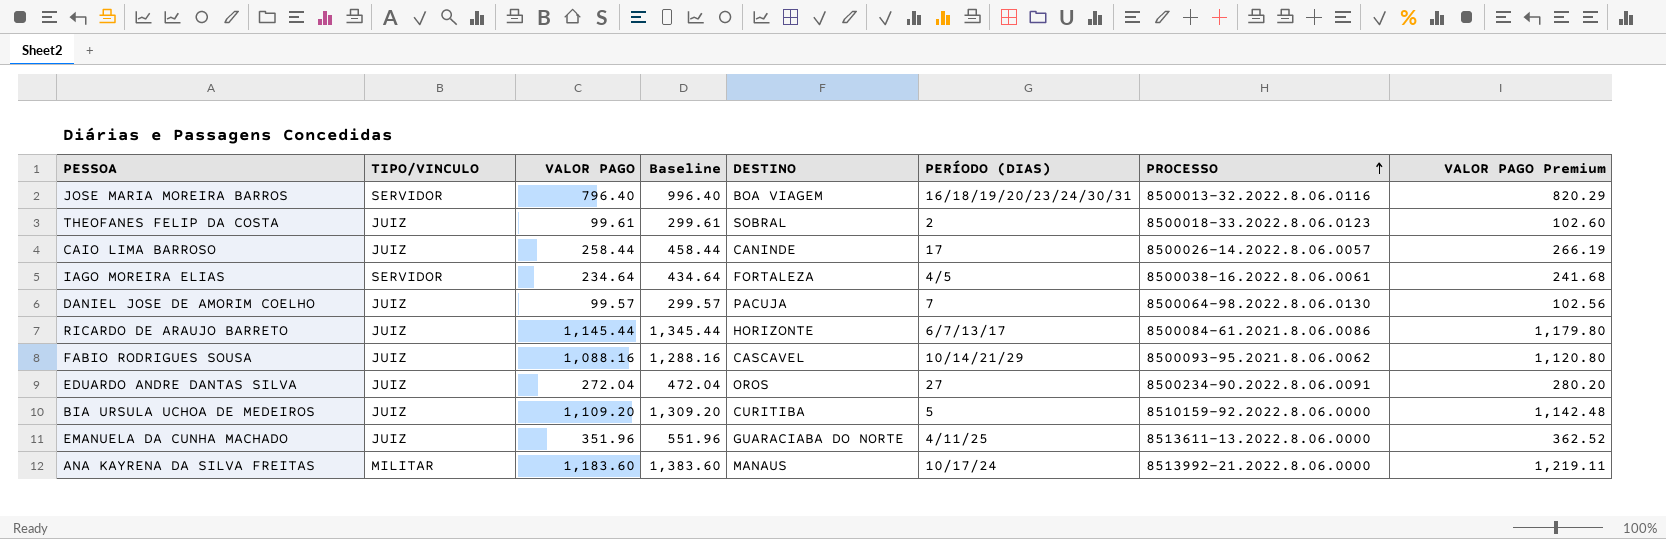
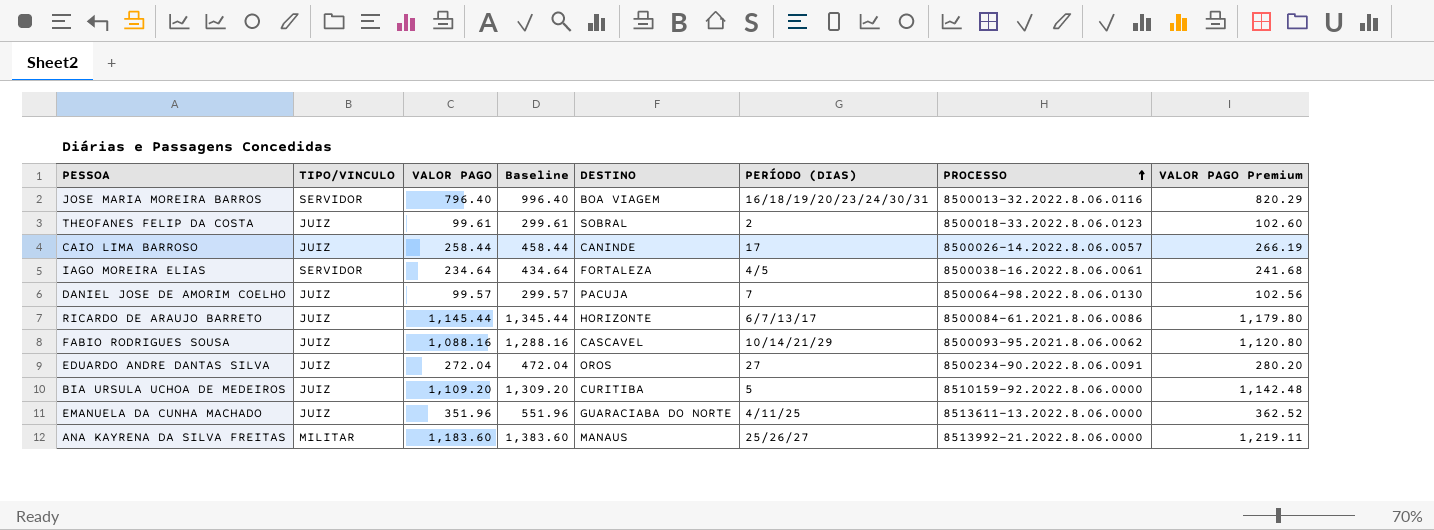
ANA KAYRENA DA SILVA FREITAS | PERÍODO (DIAS): 10/17/24 -> 25/26/27

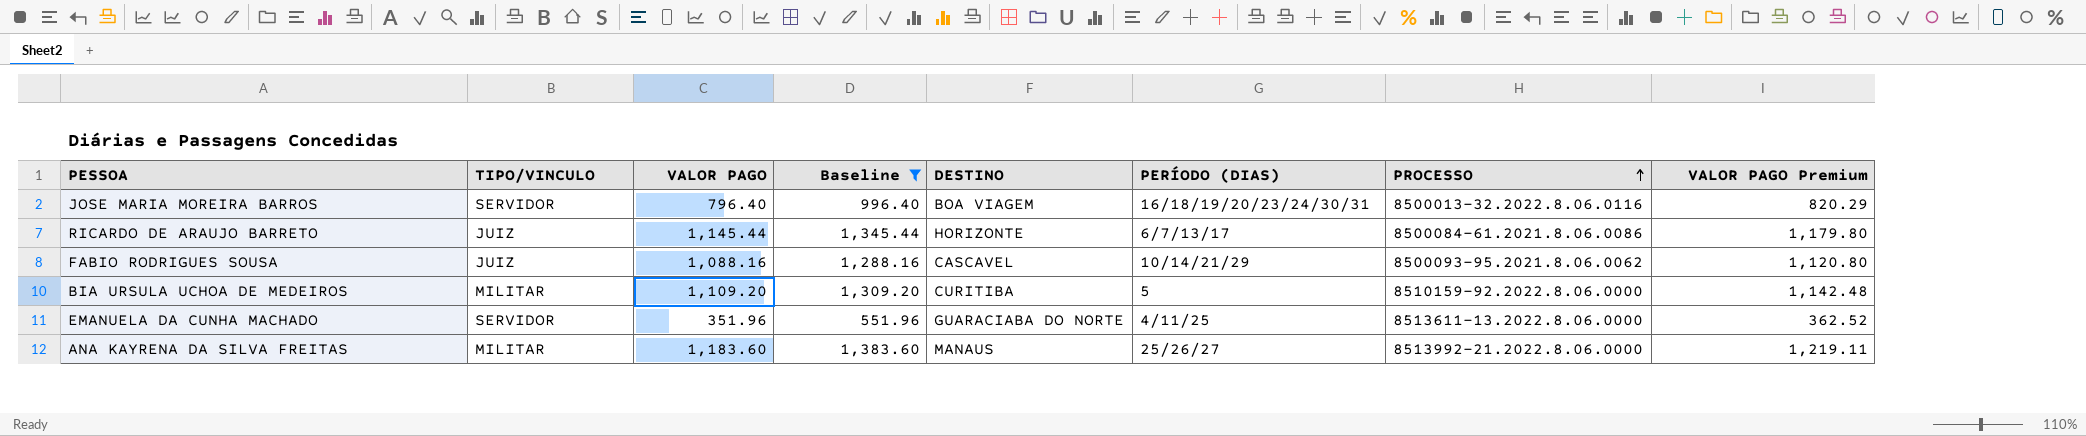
filter: none -> Baseline >= 551.96
BIA URSULA UCHOA DE MEDEIROS | TIPO/VINCULO: JUIZ -> MILITAR
EMANUELA DA CUNHA MACHADO | TIPO/VINCULO: JUIZ -> SERVIDOR

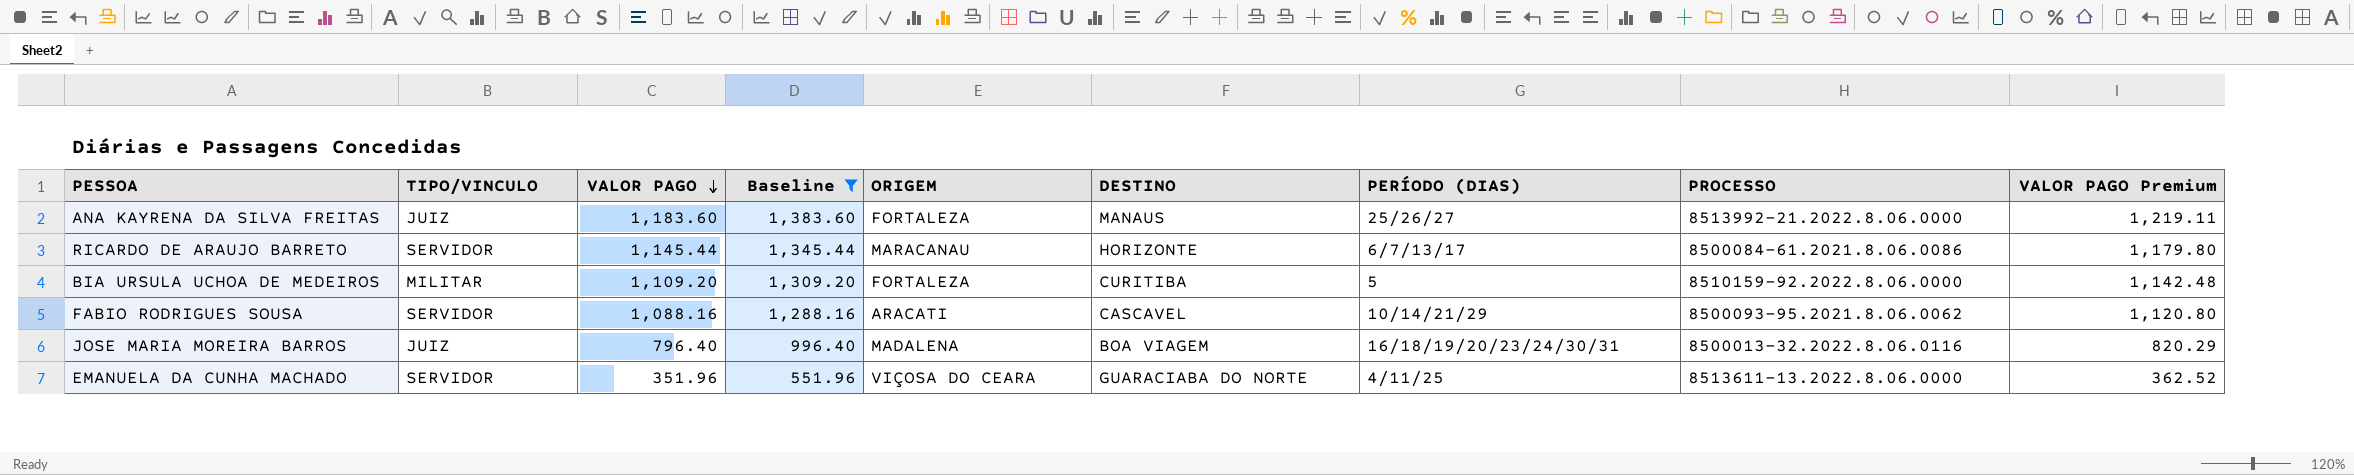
row order: PROCESSO ascending -> VALOR PAGO descending
column ORIGEM | position: none -> 5
ANA KAYRENA DA SILVA FREITAS | TIPO/VINCULO: MILITAR -> JUIZ
RICARDO DE ARAUJO BARRETO | TIPO/VINCULO: JUIZ -> SERVIDOR
FABIO RODRIGUES SOUSA | TIPO/VINCULO: JUIZ -> SERVIDOR
JOSE MARIA MOREIRA BARROS | TIPO/VINCULO: SERVIDOR -> JUIZ

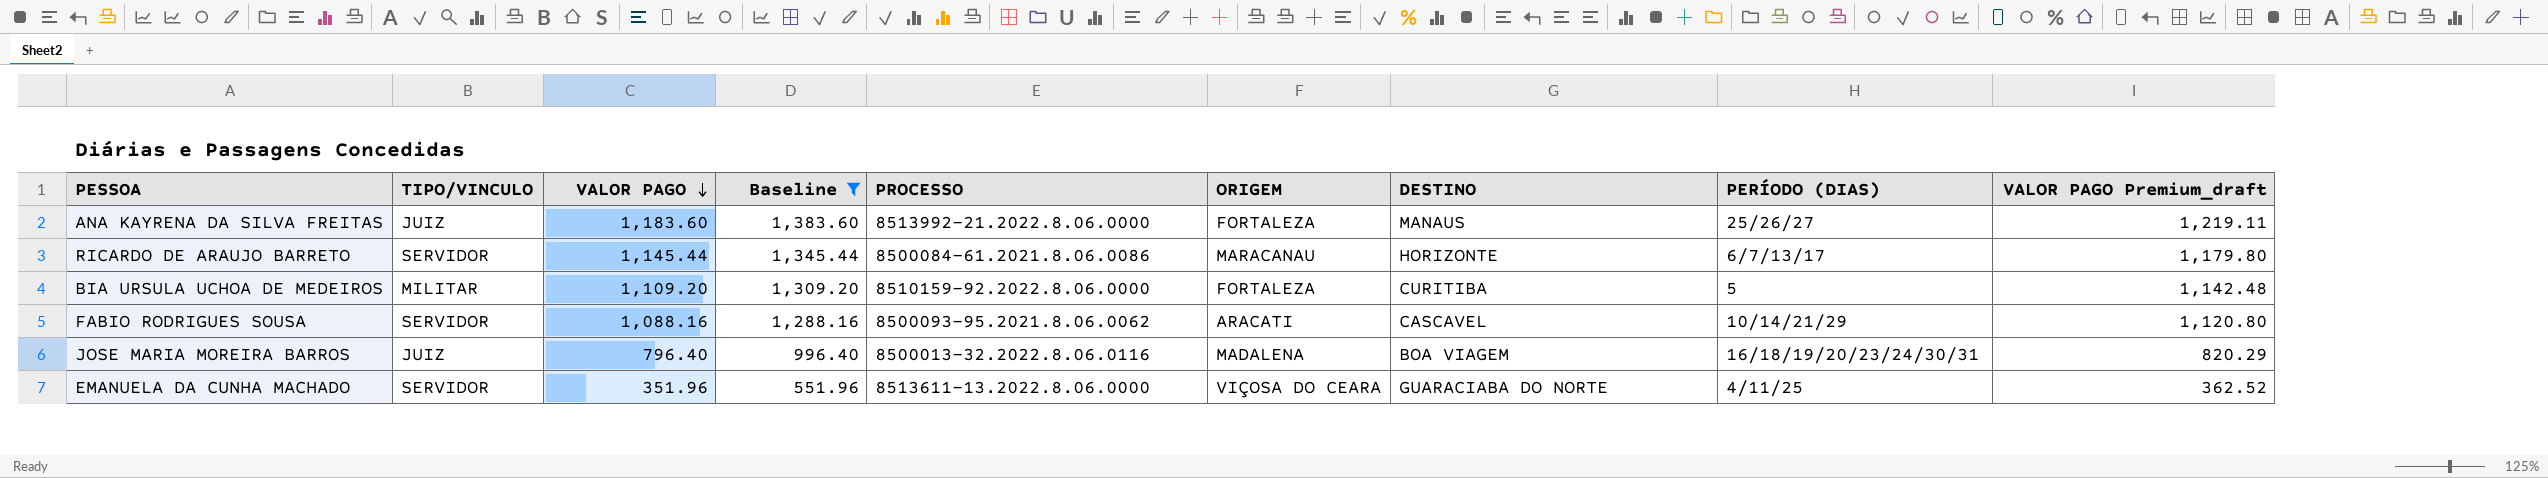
column PROCESSO | position: 8 -> 5
column name: VALOR PAGO Premium -> VALOR PAGO Premium_draft

